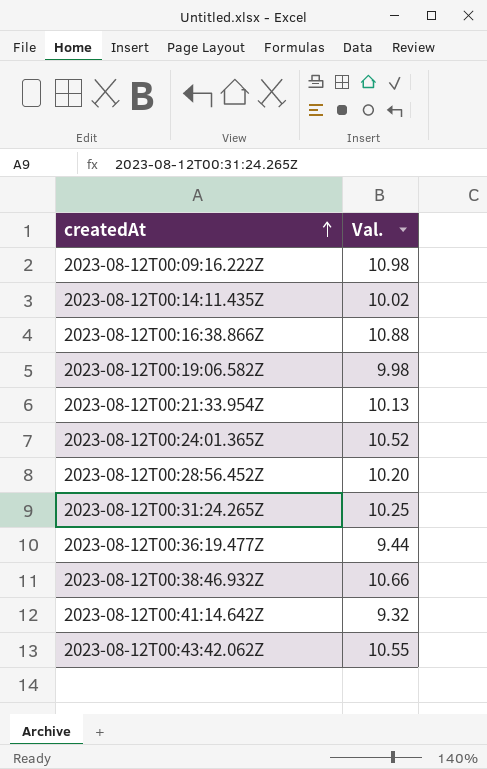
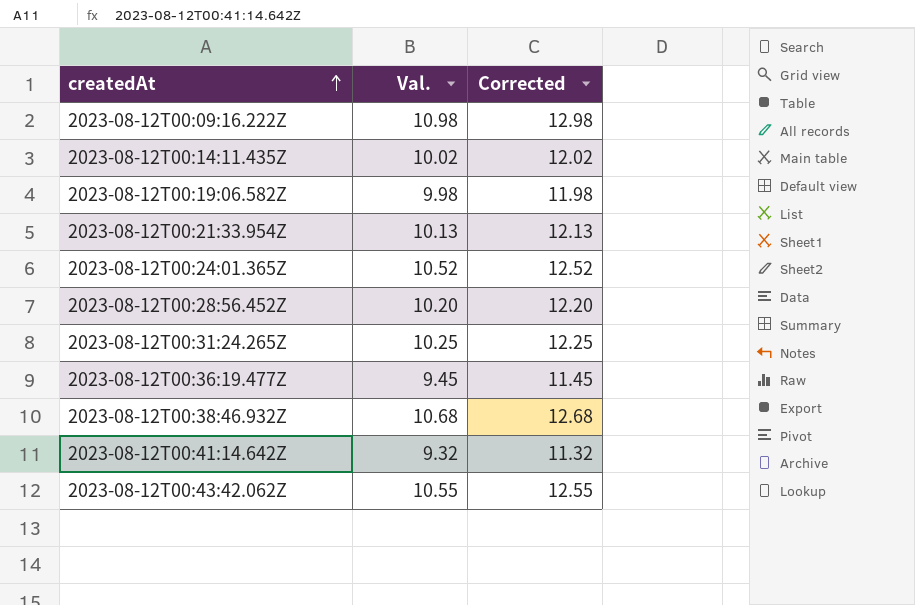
column Corrected | formula: none -> [Val.] + 2
row 2023-08-12T00:16:38.866Z: 10.88 -> none
2023-08-12T00:36:19.477Z | Val.: 9.44 -> 9.45
2023-08-12T00:38:46.932Z | Val.: 10.66 -> 10.68

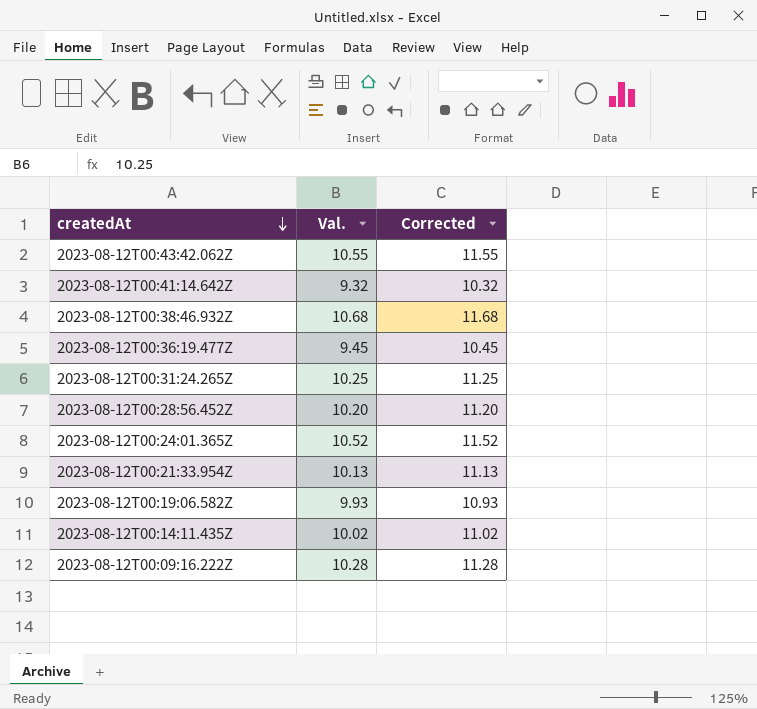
row order: createdAt ascending -> createdAt descending
column Corrected | formula: [Val.] + 2 -> [Val.] + 1
2023-08-12T00:19:06.582Z | Val.: 9.98 -> 9.93
2023-08-12T00:09:16.222Z | Val.: 10.98 -> 10.28

